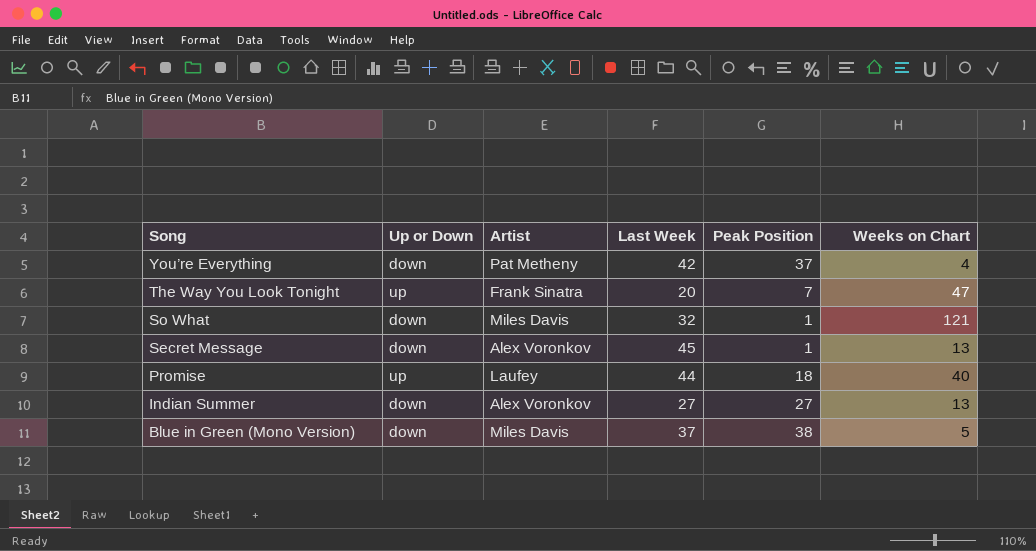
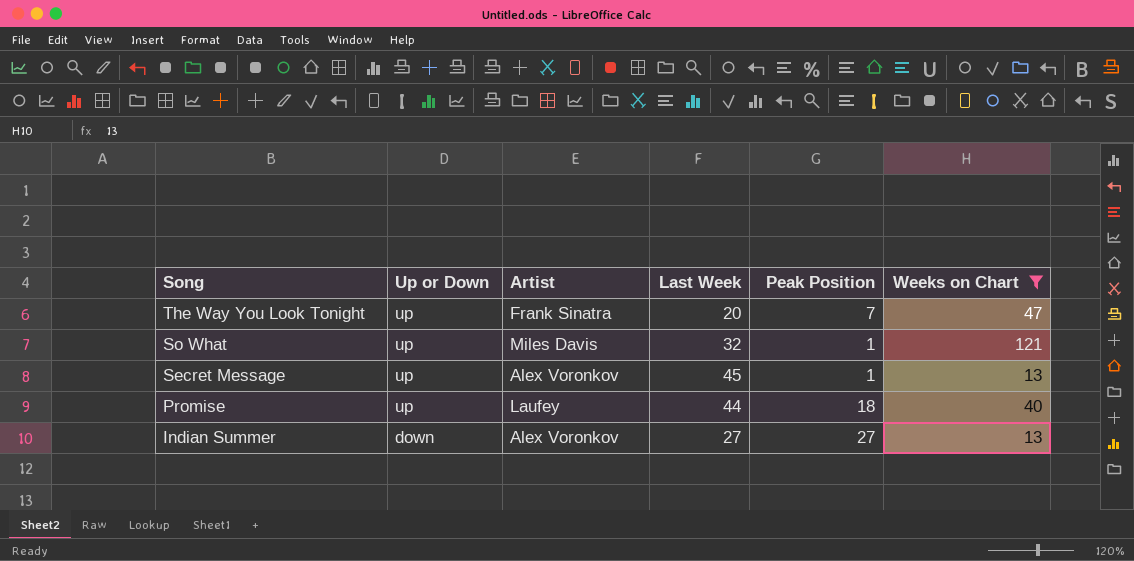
filter: none -> Weeks on Chart >= 13
So What | Up or Down: down -> up
Secret Message | Up or Down: down -> up

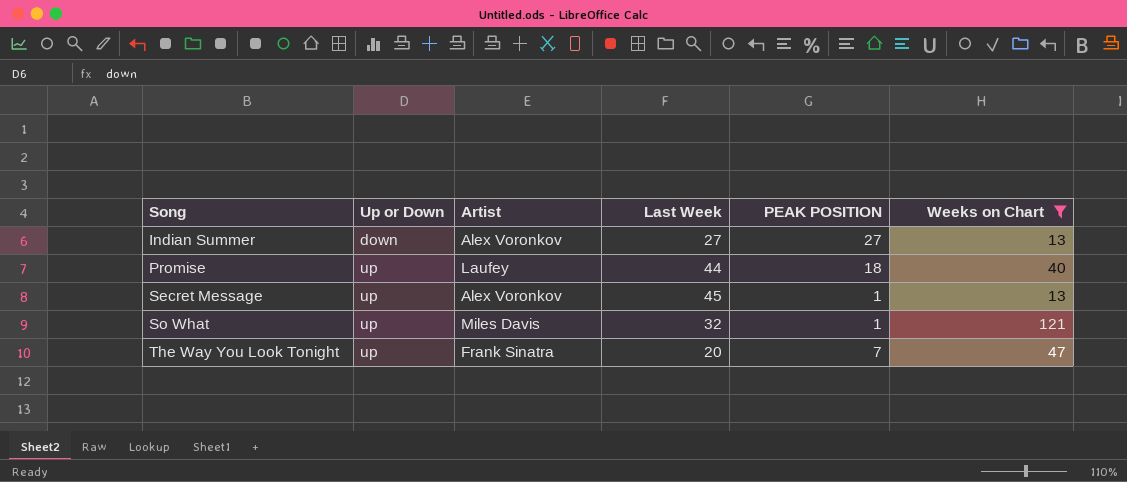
row order: Song descending -> Song ascending
column name: Peak Position -> PEAK POSITION

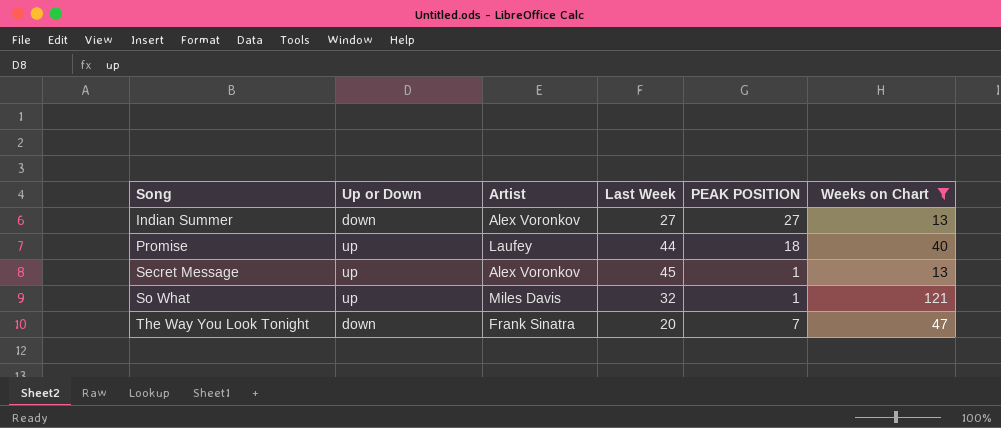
The Way You Look Tonight | Up or Down: up -> down

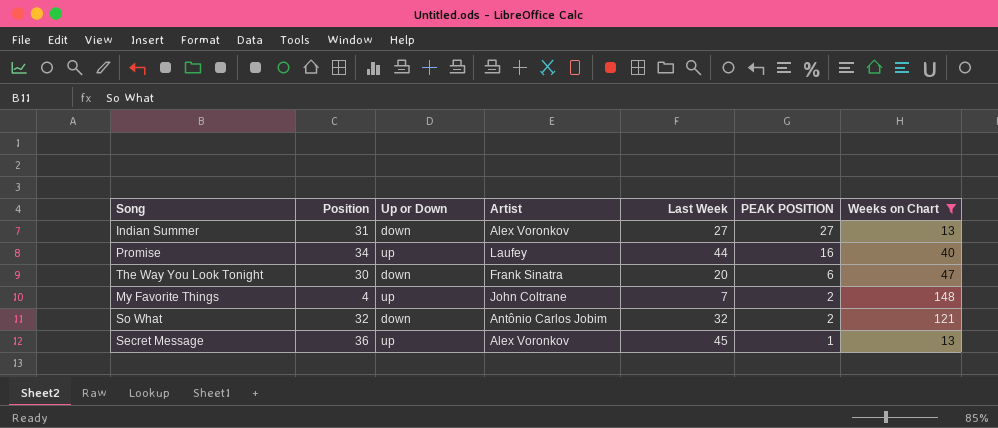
row order: Song ascending -> PEAK POSITION descending
column Position | position: none -> 2
Promise | PEAK POSITION: 18 -> 16
The Way You Look Tonight | PEAK POSITION: 7 -> 6
row My Favorite Things: none -> 4 | up | John Coltrane | 7 | 2 | 148
So What | Up or Down: up -> down
So What | Artist: Miles Davis -> Antônio Carlos Jobim
So What | PEAK POSITION: 1 -> 2

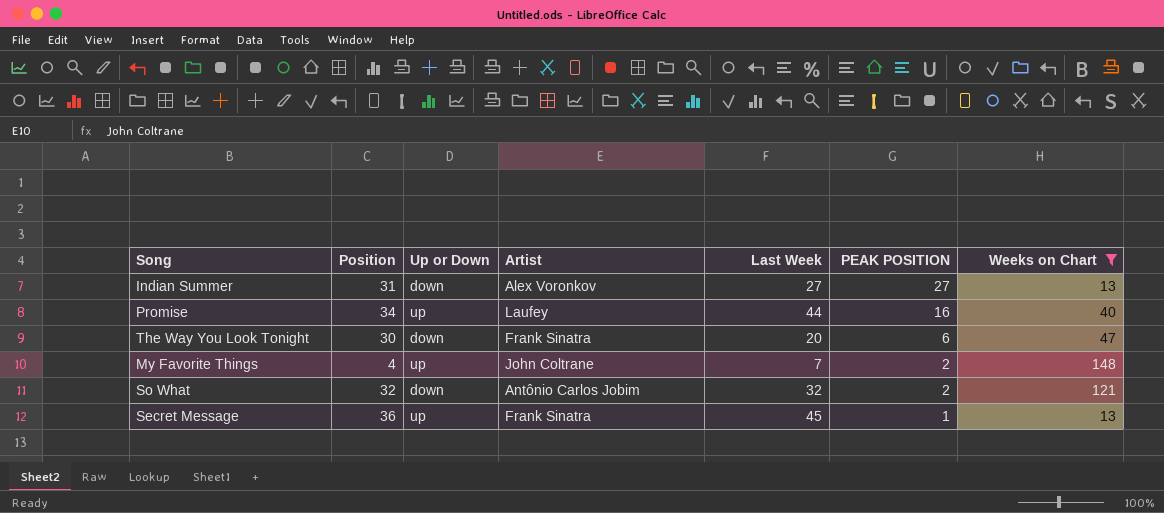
Secret Message | Artist: Alex Voronkov -> Frank Sinatra

